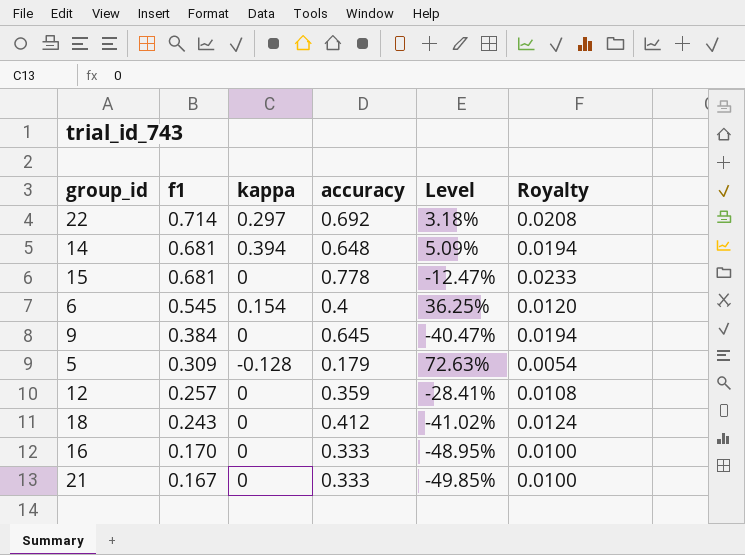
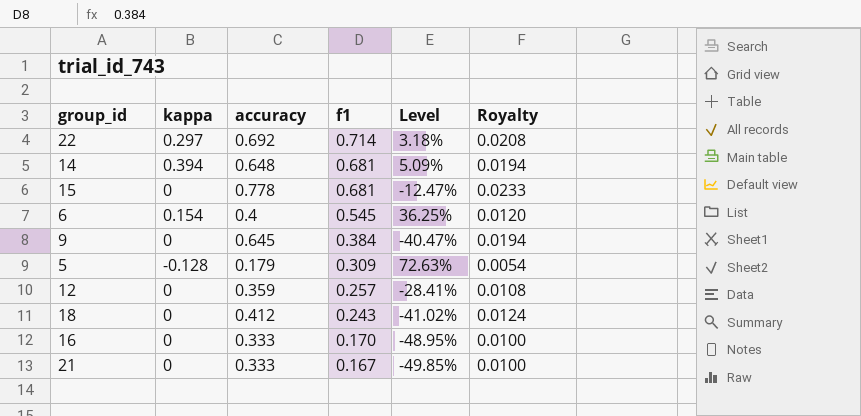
column f1 | position: 2 -> 4

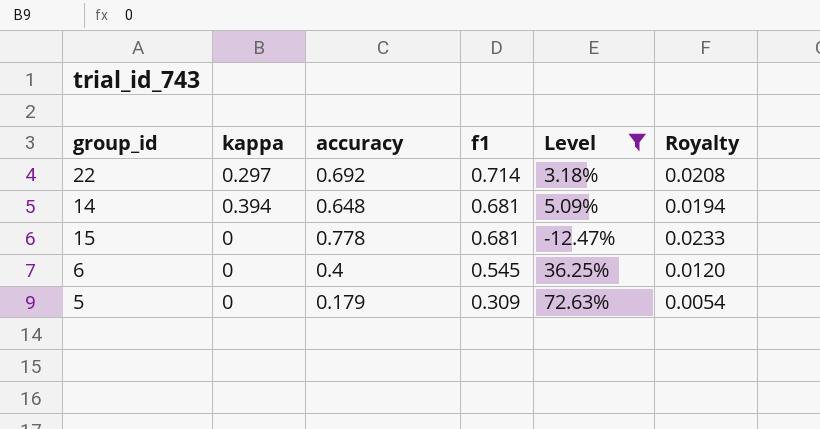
filter: none -> Level >= -12.47%
6 | kappa: 0.154 -> 0
5 | kappa: -0.128 -> 0

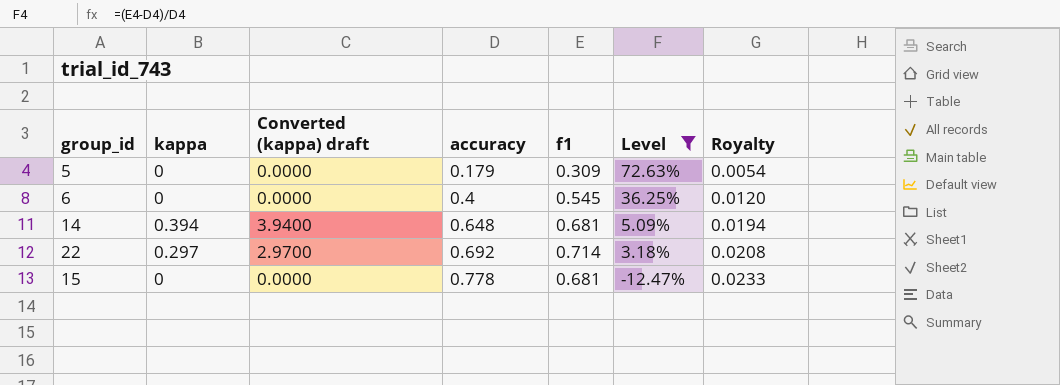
row order: f1 descending -> accuracy ascending
column Converted (kappa) draft | formula: none -> [kappa] * 10

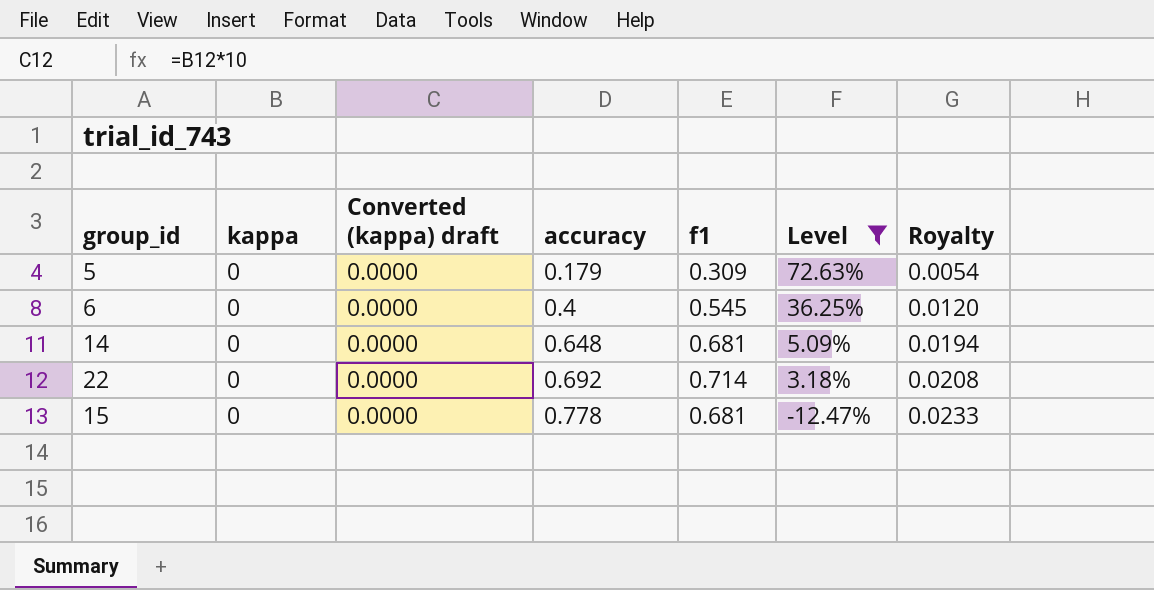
14 | kappa: 0.394 -> 0
14 | Converted (kappa) draft: 3.9400 -> 0.0000
22 | kappa: 0.297 -> 0
22 | Converted (kappa) draft: 2.9700 -> 0.0000

